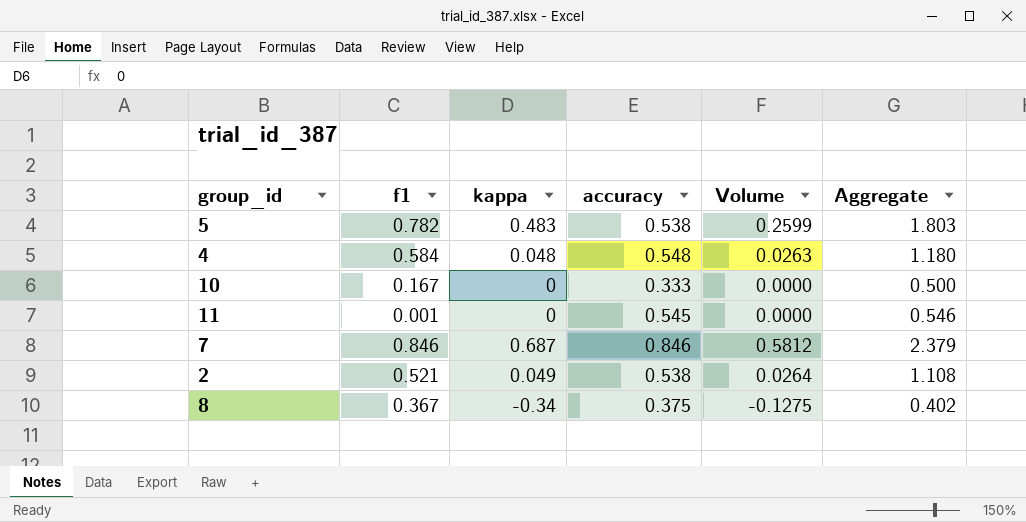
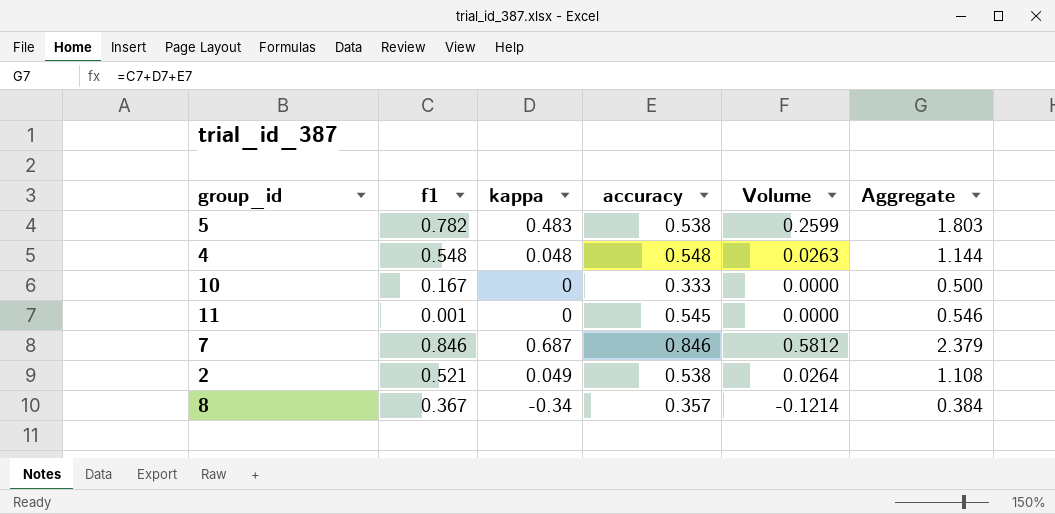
4 | f1: 0.584 -> 0.548
4 | Aggregate: 1.180 -> 1.144
8 | accuracy: 0.375 -> 0.357
8 | Volume: -0.1275 -> -0.1214
8 | Aggregate: 0.402 -> 0.384

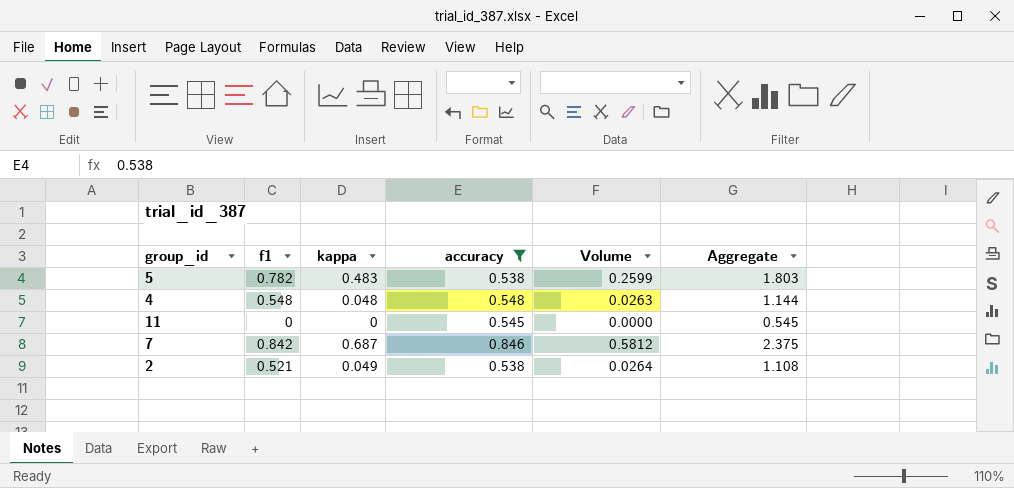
filter: none -> accuracy >= 0.538
11 | f1: 0.001 -> 0
11 | Aggregate: 0.546 -> 0.545
7 | f1: 0.846 -> 0.842
7 | Aggregate: 2.379 -> 2.375

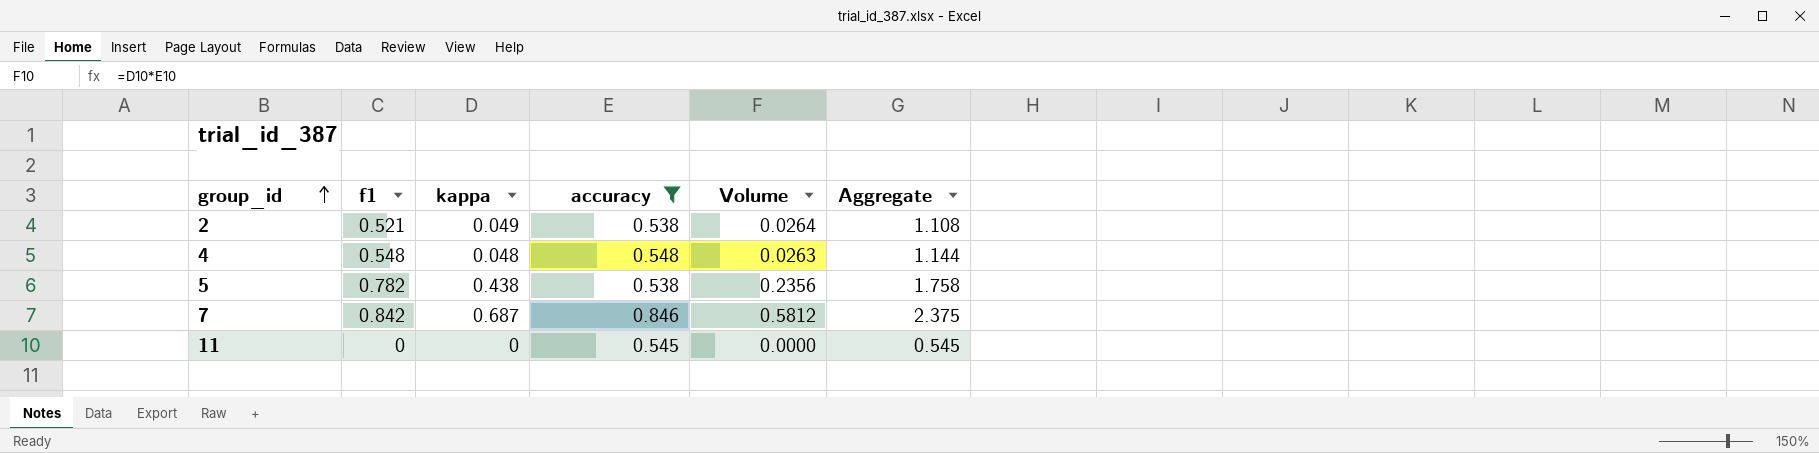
row order: none -> group_id ascending
5 | kappa: 0.483 -> 0.438
5 | Volume: 0.2599 -> 0.2356
5 | Aggregate: 1.803 -> 1.758

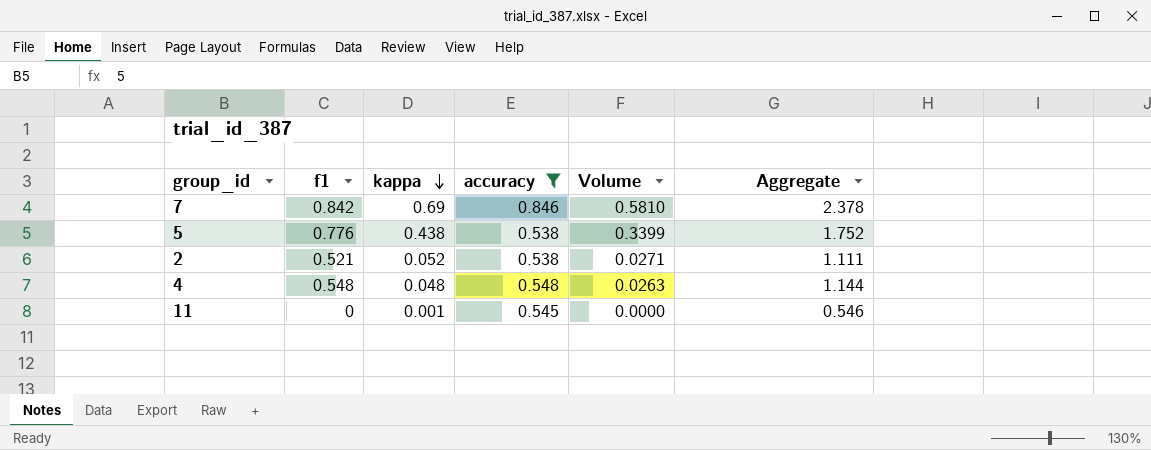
row order: group_id ascending -> kappa descending
column Volume | formula: [kappa] * [accuracy] -> [f1] * [kappa]
7 | kappa: 0.687 -> 0.69
7 | Aggregate: 2.375 -> 2.378
5 | f1: 0.782 -> 0.776
5 | Aggregate: 1.758 -> 1.752
2 | kappa: 0.049 -> 0.052
2 | Aggregate: 1.108 -> 1.111
11 | kappa: 0 -> 0.001
11 | Aggregate: 0.545 -> 0.546

